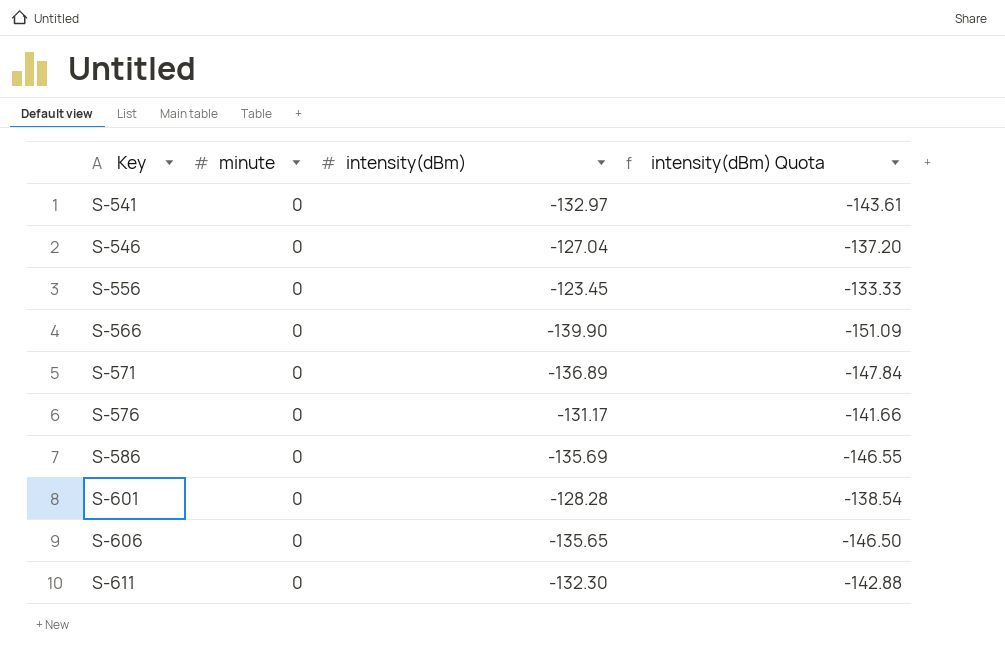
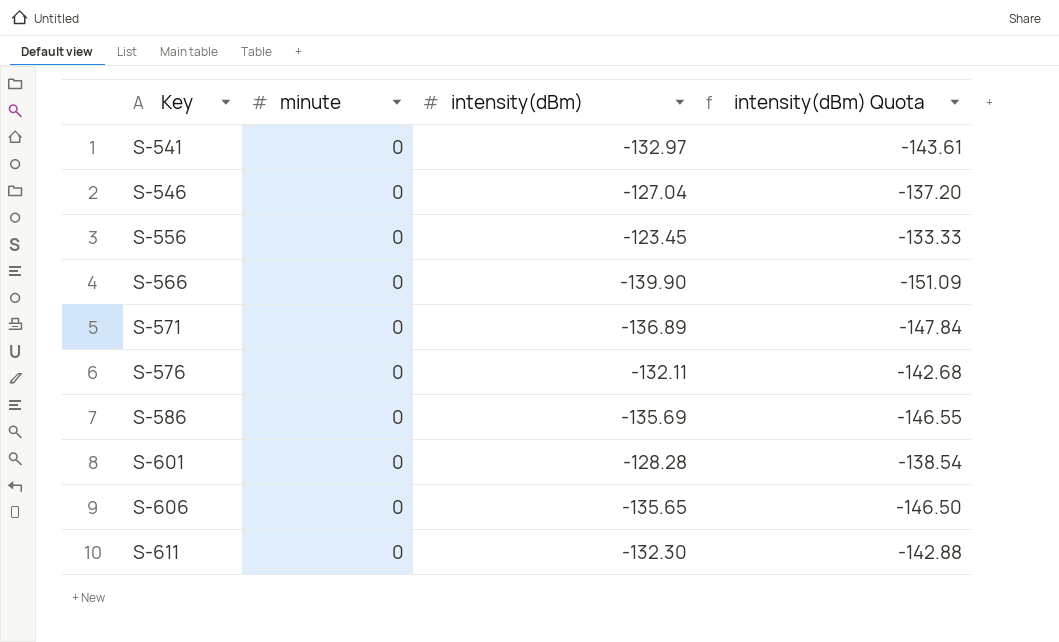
S-576 | intensity(dBm): -131.17 -> -132.11
S-576 | intensity(dBm) Quota: -141.66 -> -142.68

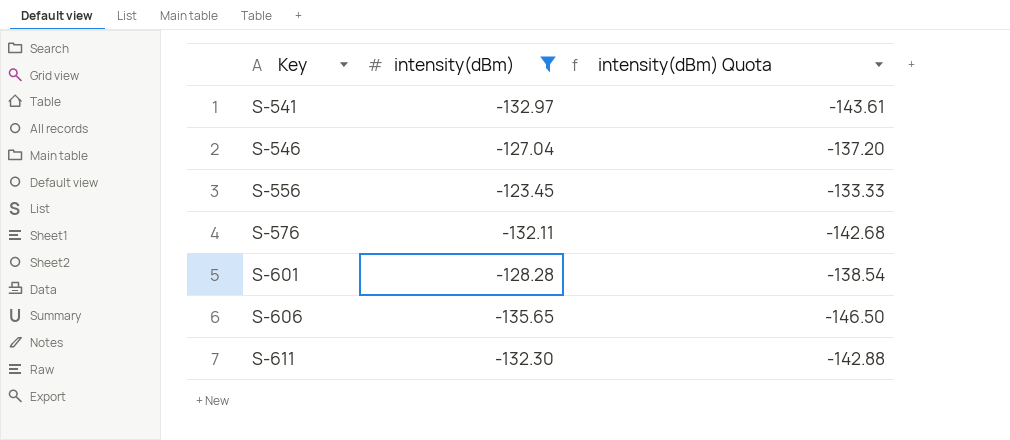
filter: none -> intensity(dBm) >= -135.65
column minute | position: 2 -> none

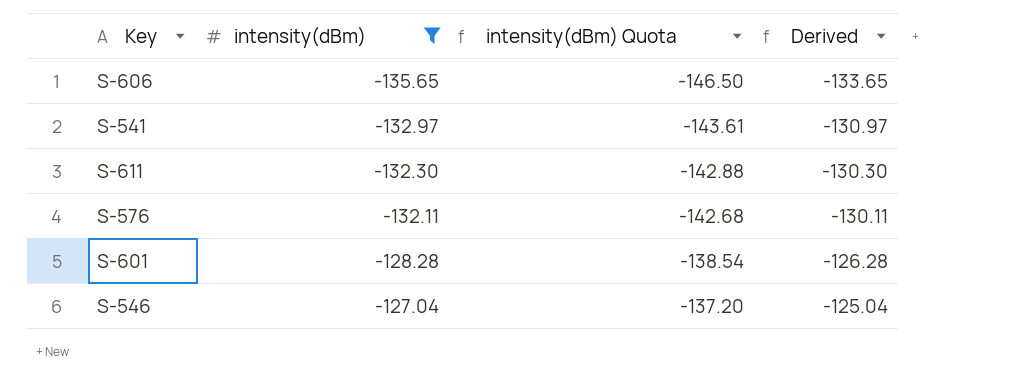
row order: Key ascending -> intensity(dBm) ascending
column Derived | formula: none -> [intensity(dBm)] + 2
row S-556: -123.45 | -133.33 -> none

